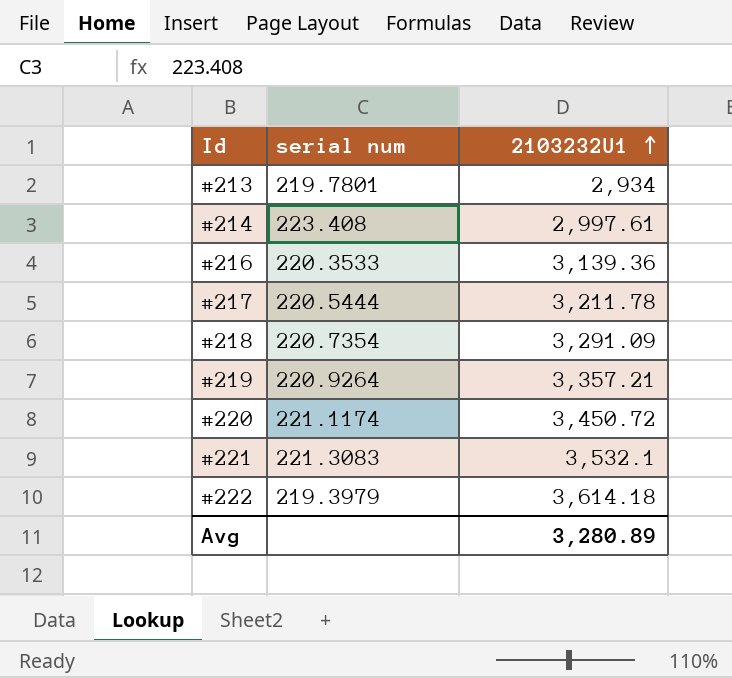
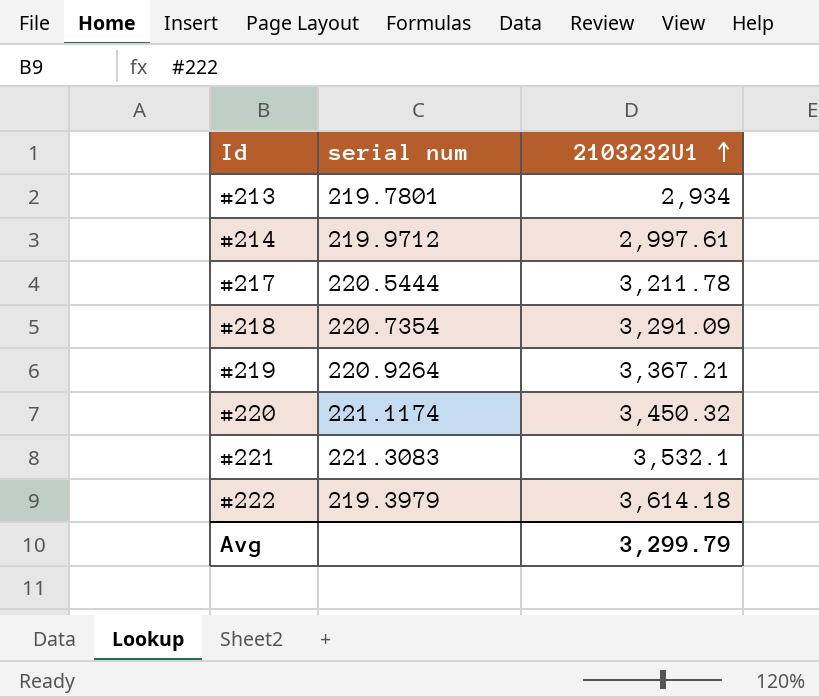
row #216: 220.3533 | 3,139.36 -> none
#214 | serial num: 223.408 -> 219.9712
#219 | 2103232U1: 3,357.21 -> 3,367.21
#220 | 2103232U1: 3,450.72 -> 3,450.32
Avg | 2103232U1: 3,280.89 -> 3,299.79

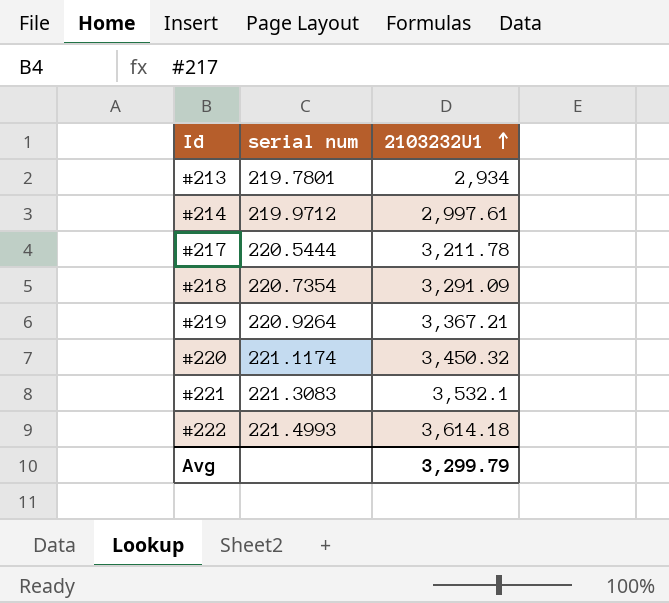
#222 | serial num: 219.3979 -> 221.4993

